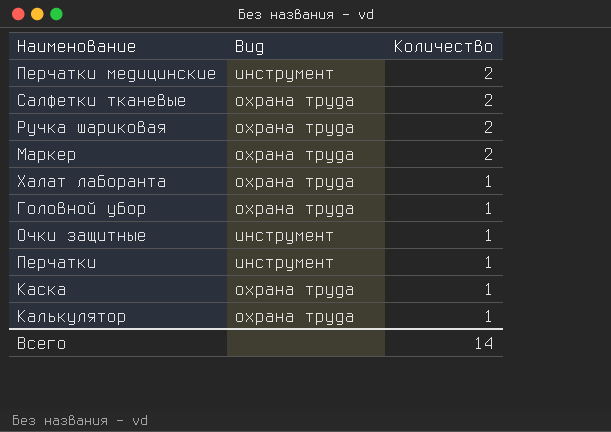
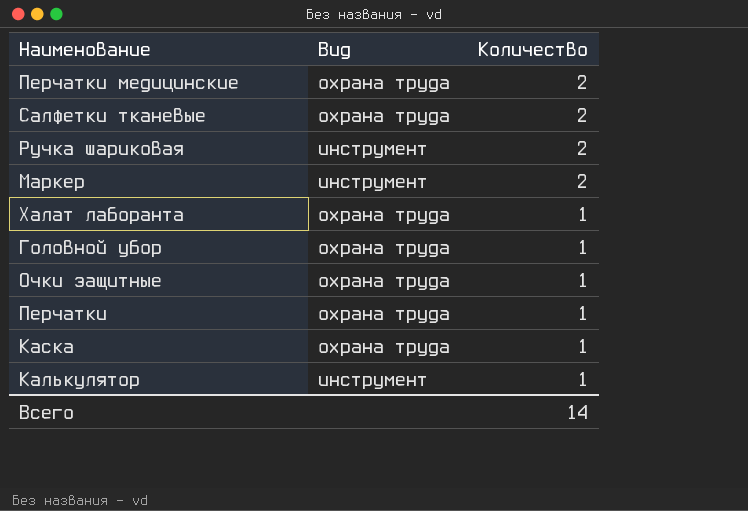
Перчатки медицинские | Вид: инструмент -> охрана труда
Ручка шариковая | Вид: охрана труда -> инструмент
Маркер | Вид: охрана труда -> инструмент
Очки защитные | Вид: инструмент -> охрана труда
Перчатки | Вид: инструмент -> охрана труда
Калькулятор | Вид: охрана труда -> инструмент

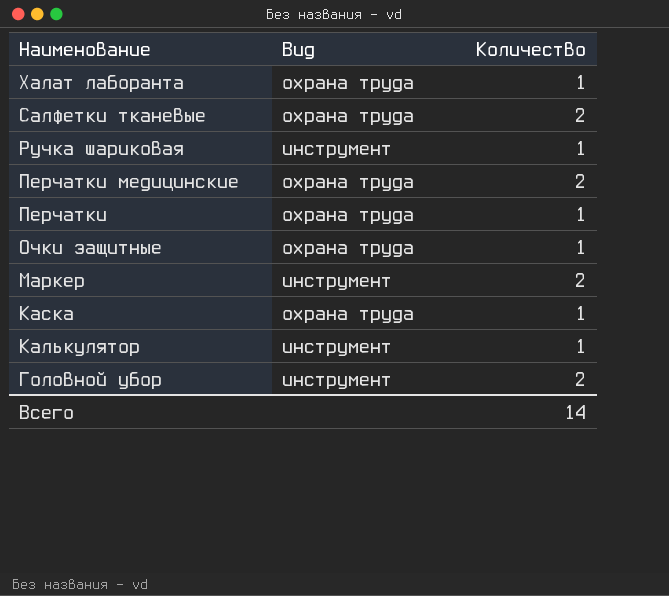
row order: Количество descending -> Наименование descending
Ручка шариковая | Количество: 2 -> 1
Головной убор | Вид: охрана труда -> инструмент
Головной убор | Количество: 1 -> 2

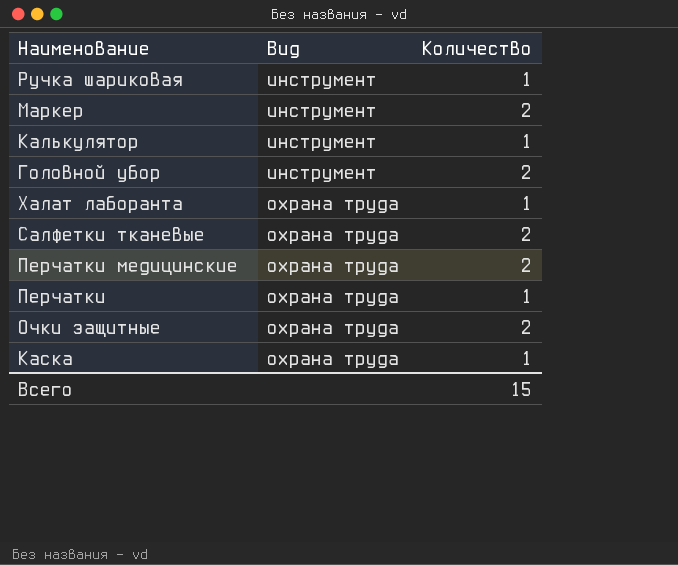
row order: Наименование descending -> Вид ascending
Очки защитные | Количество: 1 -> 2
Всего | Количество: 14 -> 15

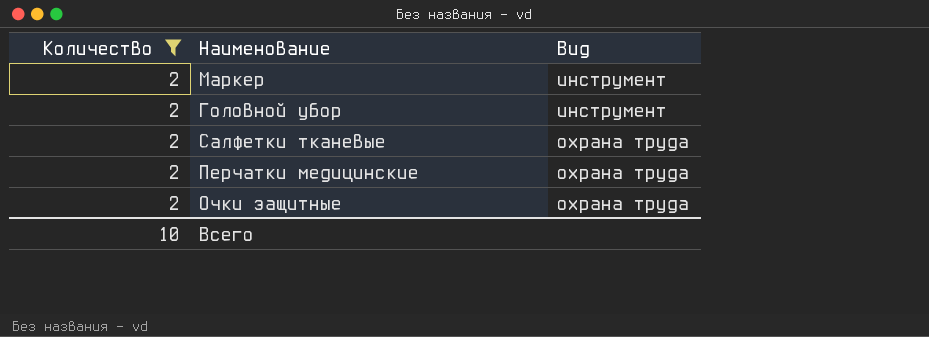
filter: none -> Количество = 2
column Количество | position: 3 -> 1
Всего | Количество: 15 -> 10

